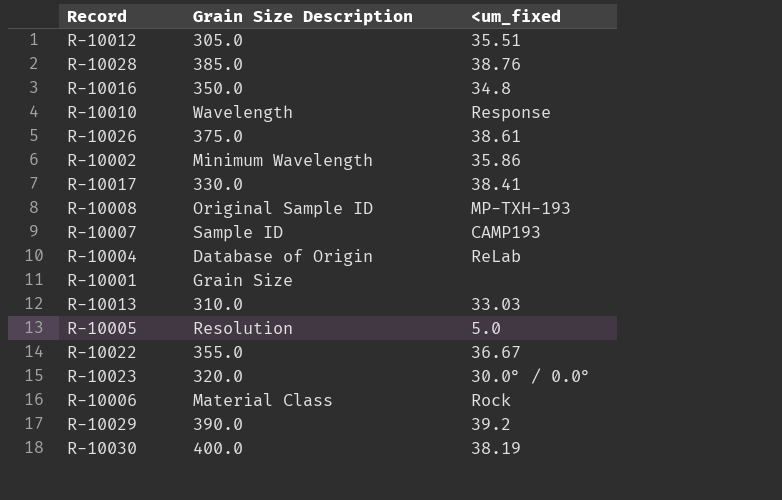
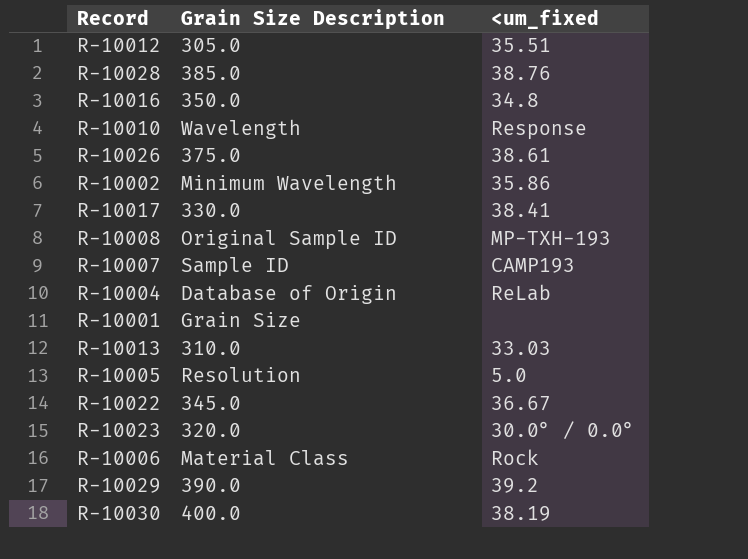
R-10022 | Grain Size Description: 355.0 -> 345.0

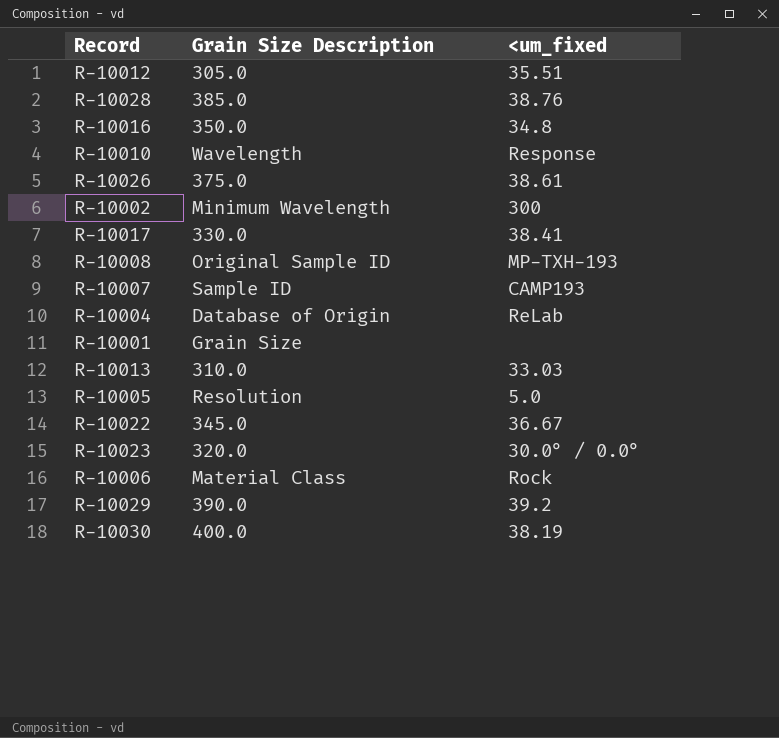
R-10002 | <um_fixed: 35.86 -> 300

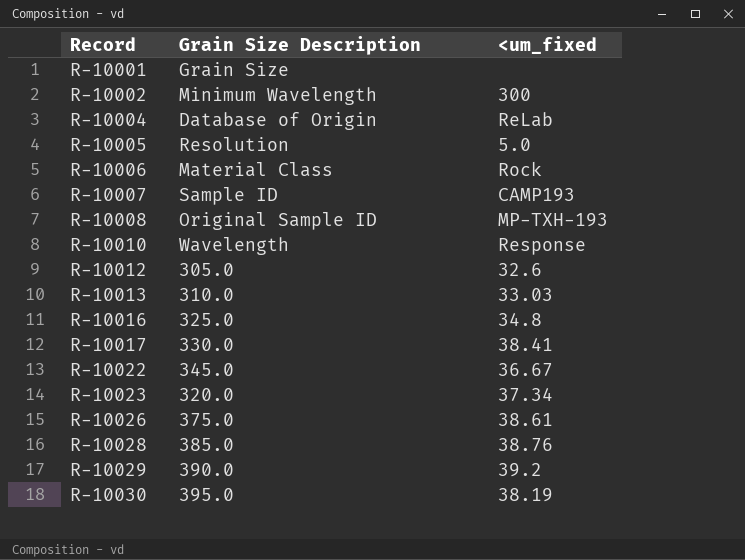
row order: none -> Record ascending
R-10012 | <um_fixed: 35.51 -> 32.6
R-10016 | Grain Size Description: 350.0 -> 325.0
R-10023 | <um_fixed: 30.0° / 0.0° -> 37.34
R-10030 | Grain Size Description: 400.0 -> 395.0

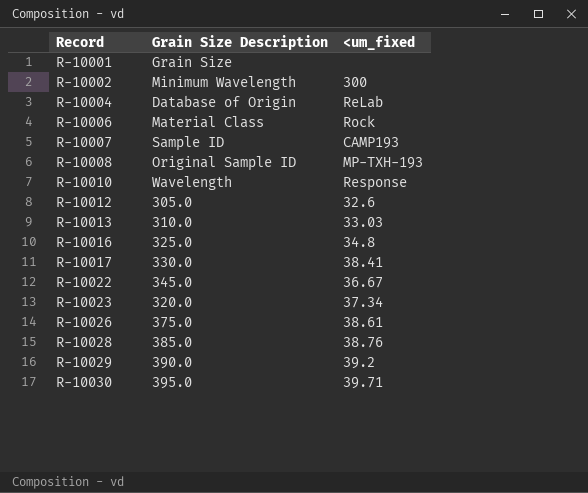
row R-10005: Resolution | 5.0 -> none
R-10030 | <um_fixed: 38.19 -> 39.71

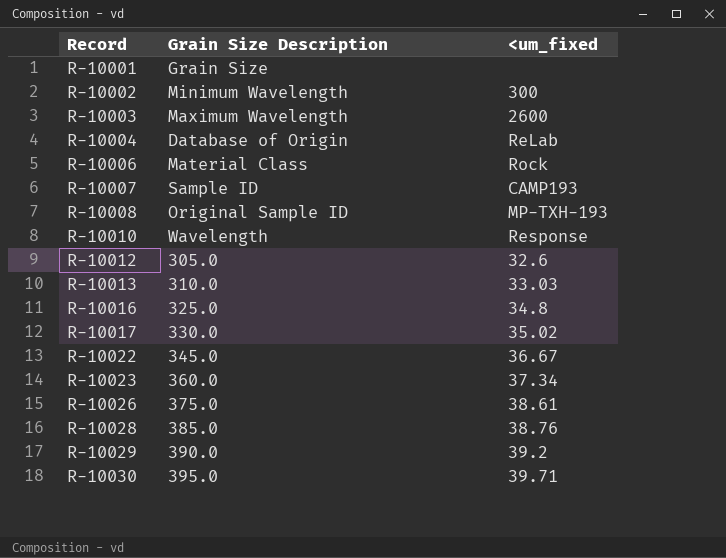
row R-10003: none -> Maximum Wavelength | 2600
R-10017 | <um_fixed: 38.41 -> 35.02
R-10023 | Grain Size Description: 320.0 -> 360.0

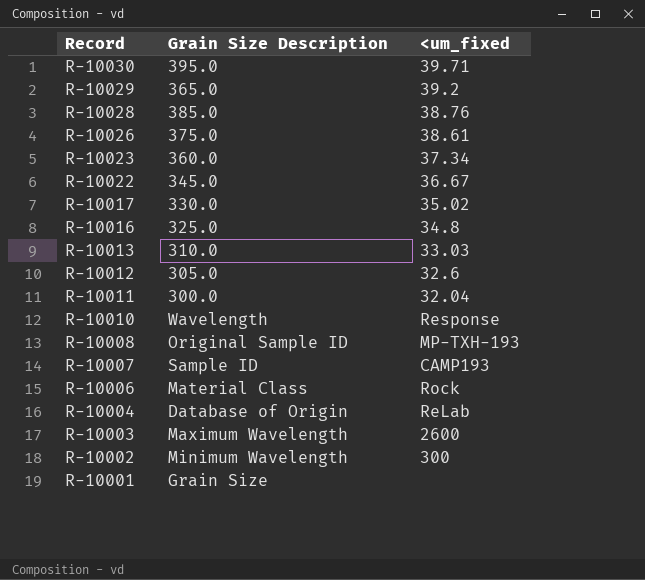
row order: Record ascending -> Record descending
R-10029 | Grain Size Description: 390.0 -> 365.0
row R-10011: none -> 300.0 | 32.04

